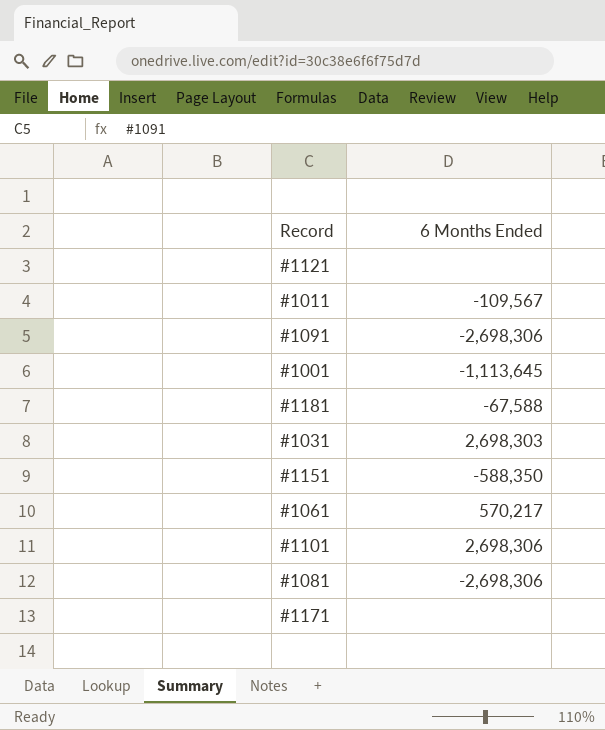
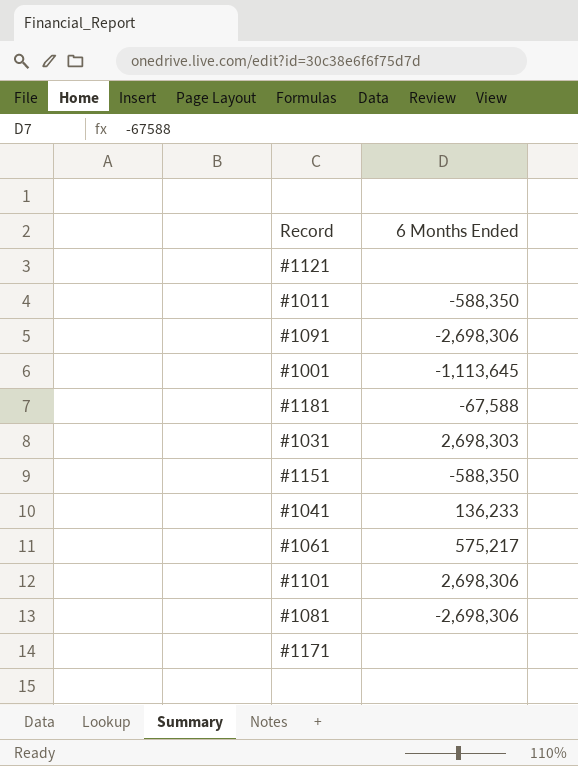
#1011 | 6 Months Ended: -109,567 -> -588,350
row #1041: none -> 136,233
#1061 | 6 Months Ended: 570,217 -> 575,217

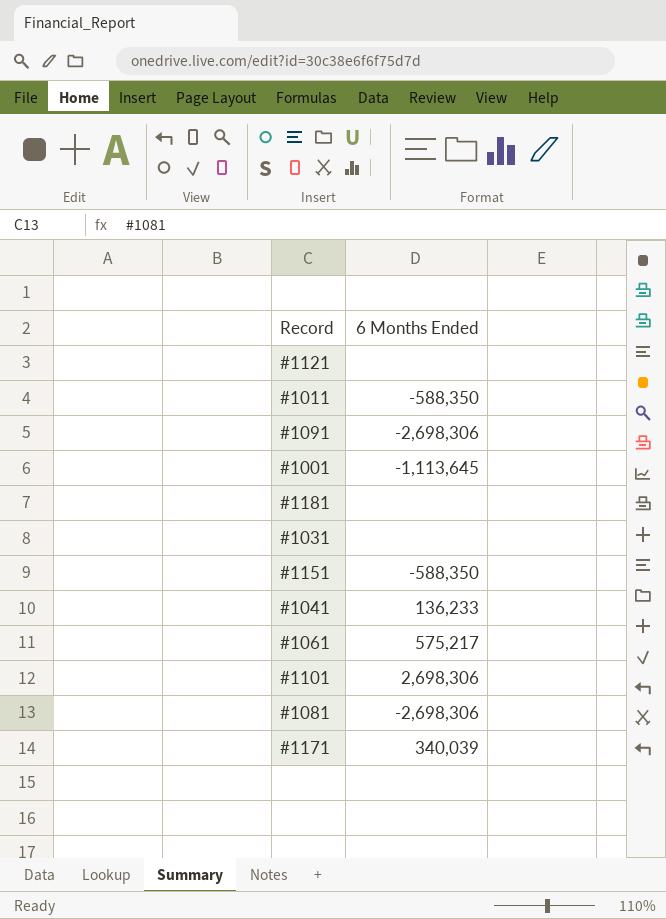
#1181 | 6 Months Ended: -67,588 -> none
#1031 | 6 Months Ended: 2,698,303 -> none
#1171 | 6 Months Ended: none -> 340,039

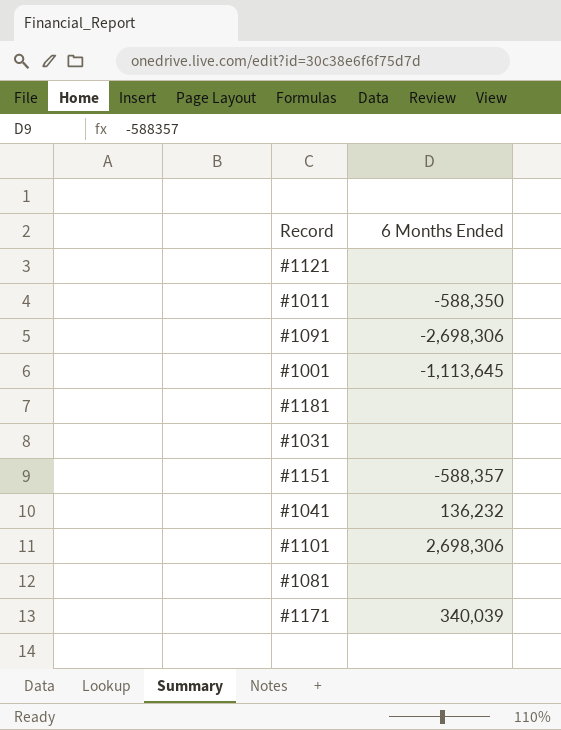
row #1061: 575,217 -> none
#1151 | 6 Months Ended: -588,350 -> -588,357
#1041 | 6 Months Ended: 136,233 -> 136,232
#1081 | 6 Months Ended: -2,698,306 -> none

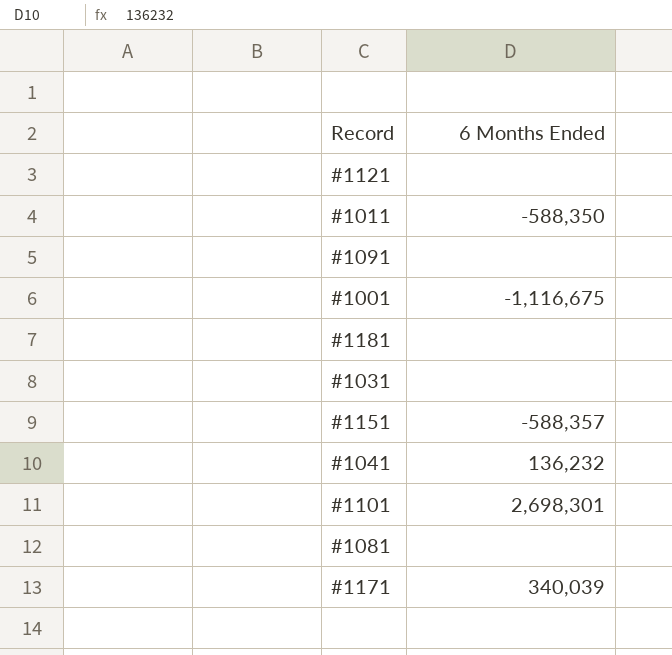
#1091 | 6 Months Ended: -2,698,306 -> none
#1001 | 6 Months Ended: -1,113,645 -> -1,116,675
#1101 | 6 Months Ended: 2,698,306 -> 2,698,301

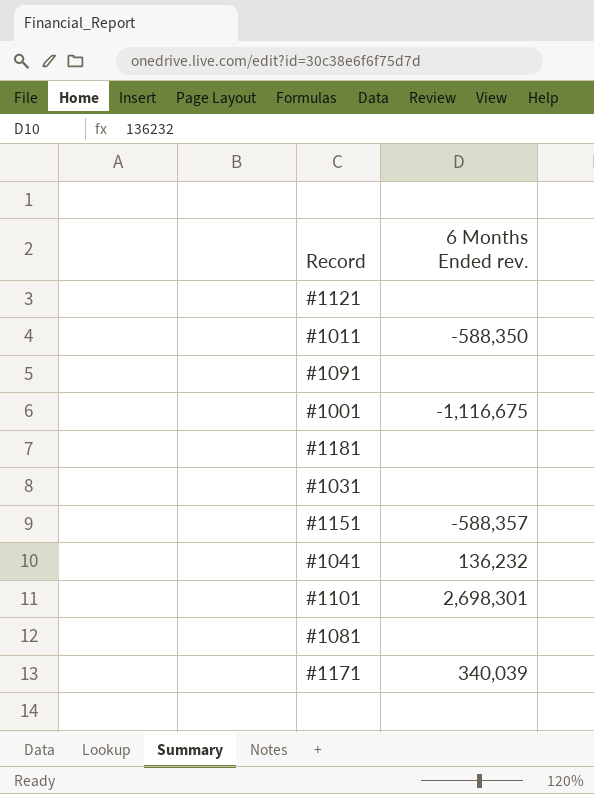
column name: 6 Months Ended -> 6 Months Ended rev.

